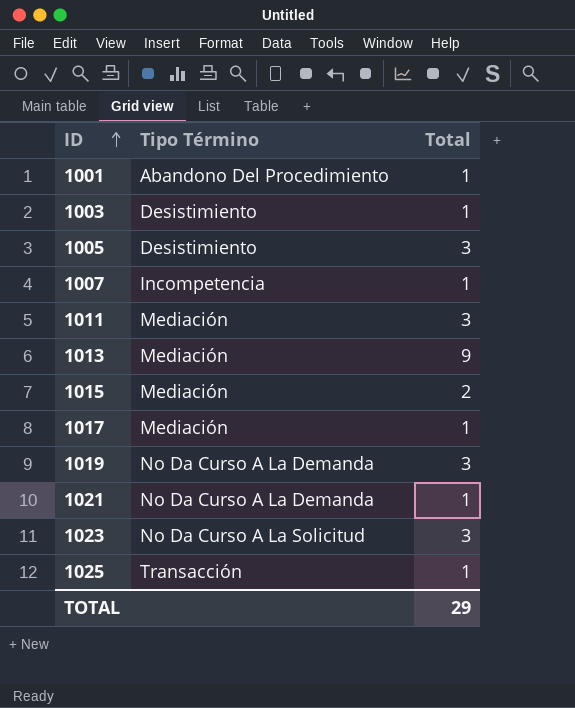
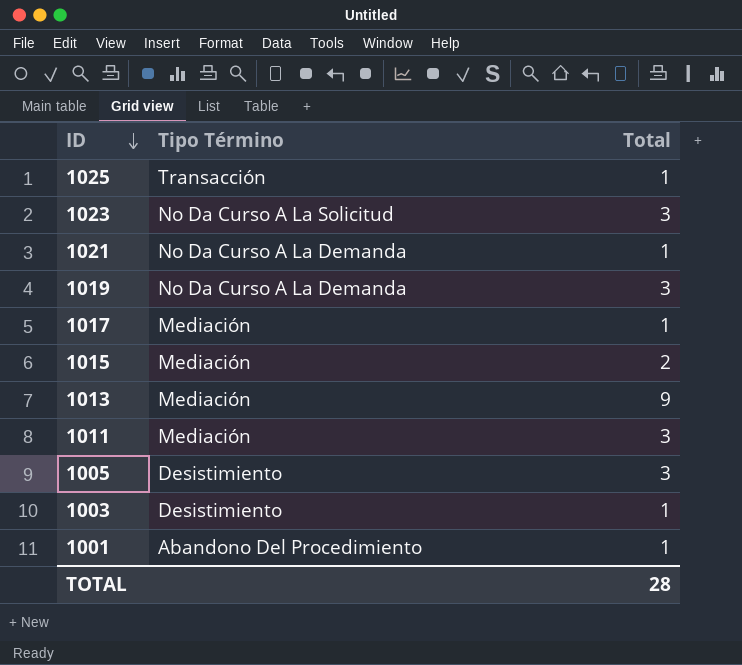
row order: ID ascending -> ID descending
row 1007: Incompetencia | 1 -> none
TOTAL | Total: 29 -> 28

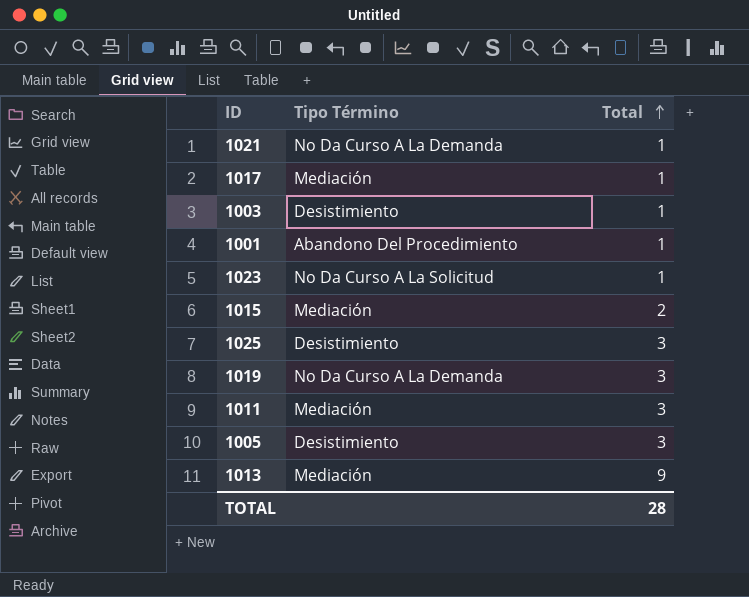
row order: ID descending -> Total ascending
1023 | Total: 3 -> 1
1025 | Tipo Término: Transacción -> Desistimiento
1025 | Total: 1 -> 3

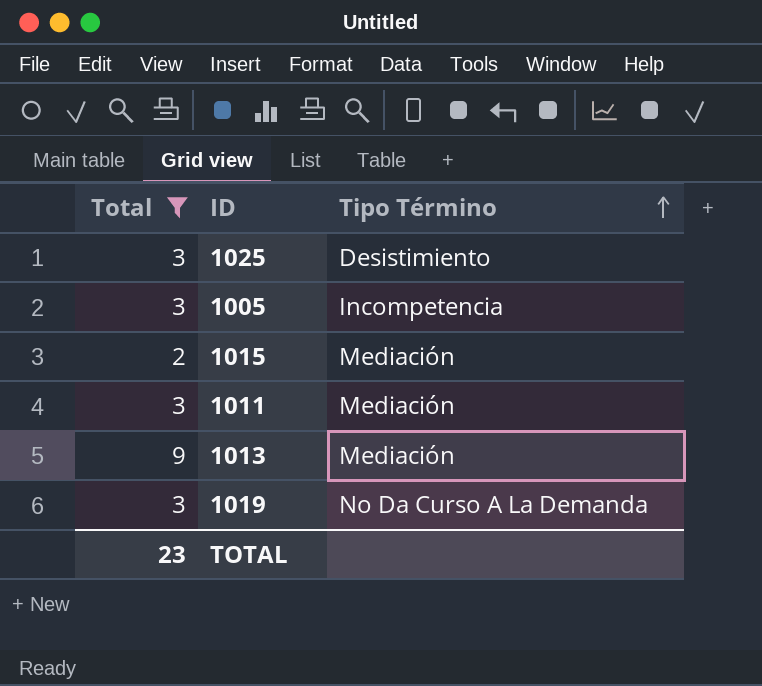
filter: none -> Total != 1
row order: Total ascending -> Tipo Término ascending
column Total | position: 3 -> 1
1005 | Tipo Término: Desistimiento -> Incompetencia
TOTAL | Total: 28 -> 23

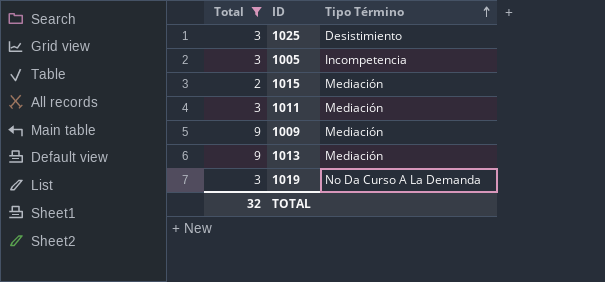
row 1009: none -> 9 | Mediación
TOTAL | Total: 23 -> 32

